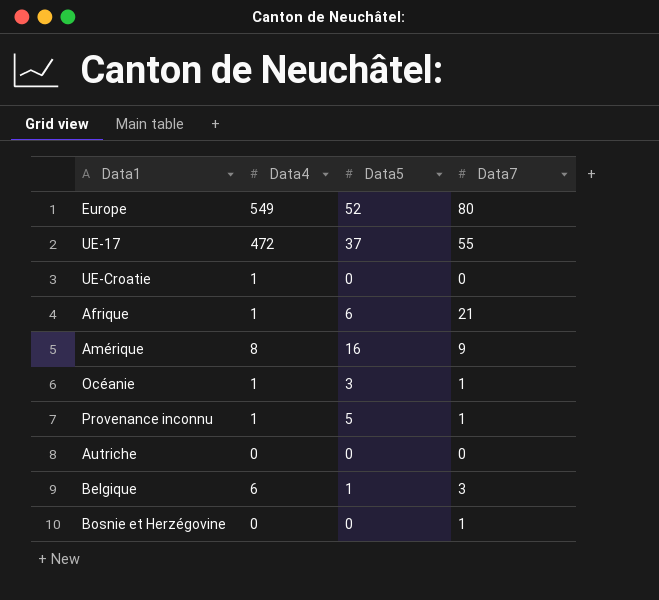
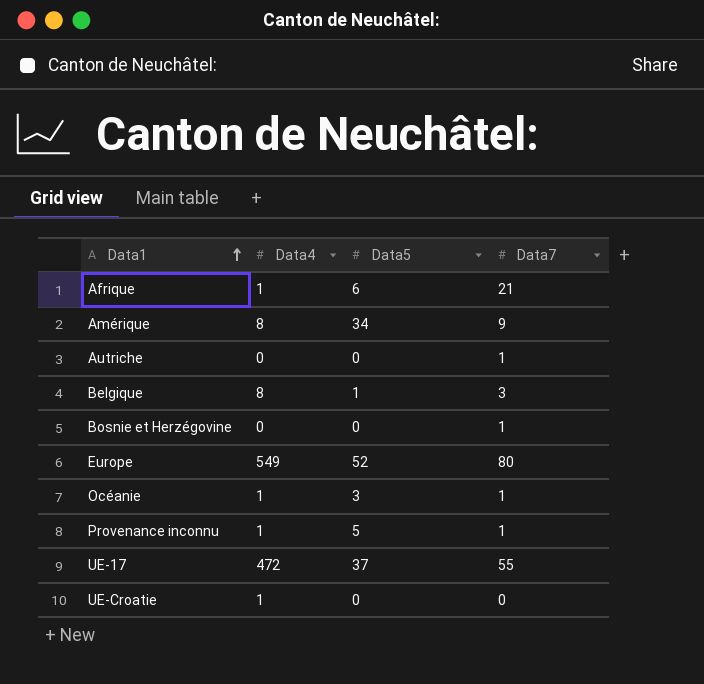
row order: none -> Data1 ascending
Amérique | Data5: 16 -> 34
Autriche | Data7: 0 -> 1
Belgique | Data4: 6 -> 8

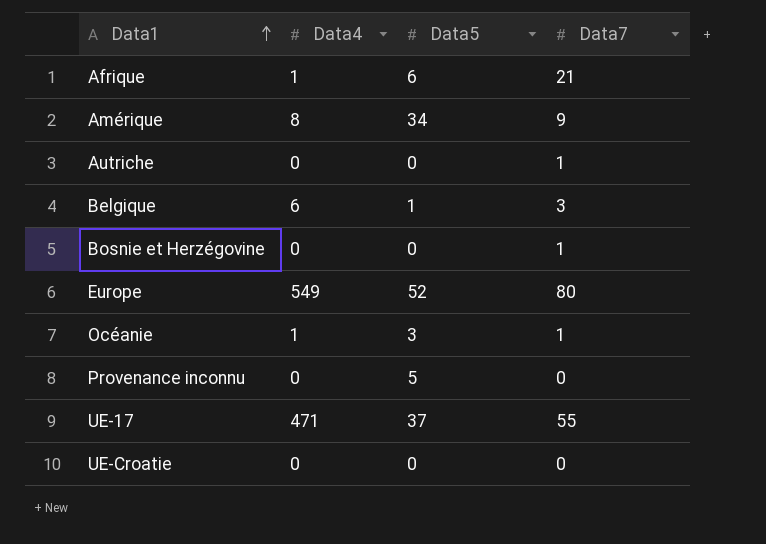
Belgique | Data4: 8 -> 6
Provenance inconnu | Data4: 1 -> 0
Provenance inconnu | Data7: 1 -> 0
UE-17 | Data4: 472 -> 471
UE-Croatie | Data4: 1 -> 0

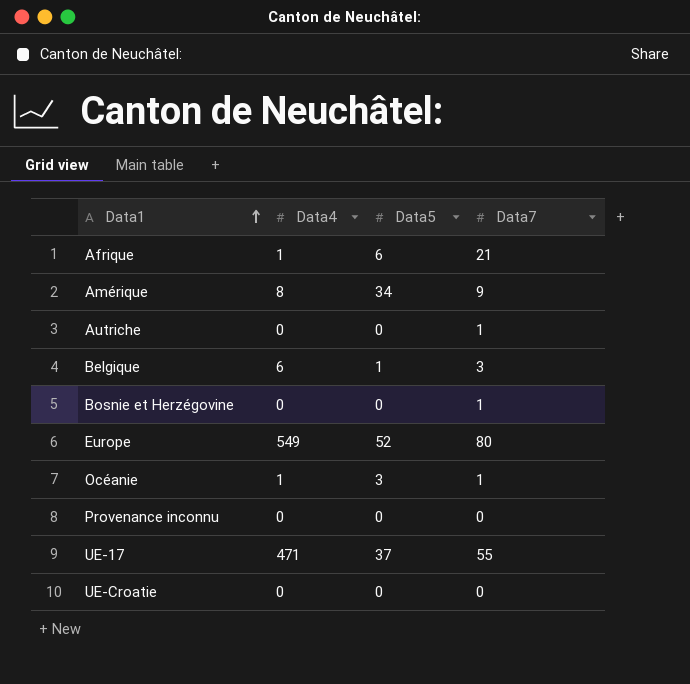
Provenance inconnu | Data5: 5 -> 0

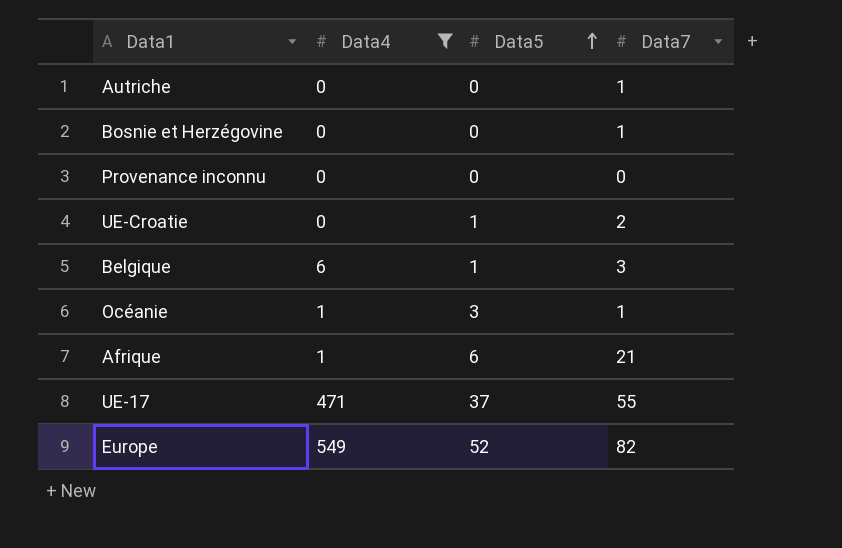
filter: none -> Data4 != 8
row order: Data1 ascending -> Data5 ascending
UE-Croatie | Data5: 0 -> 1
UE-Croatie | Data7: 0 -> 2
Europe | Data7: 80 -> 82

